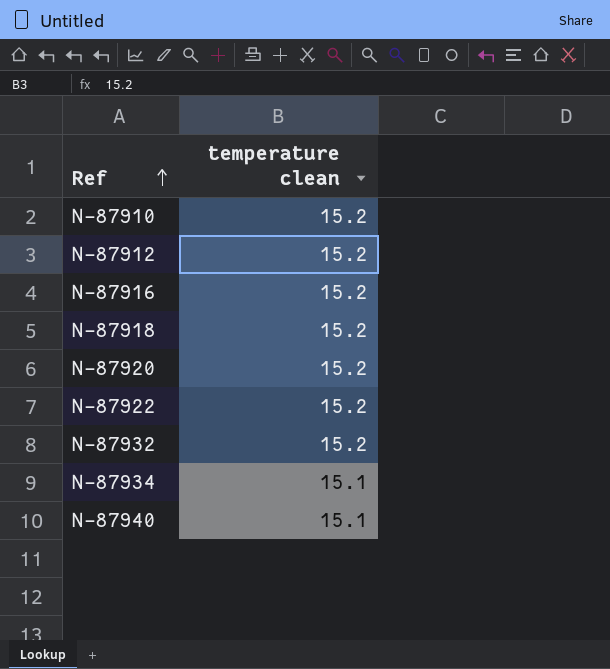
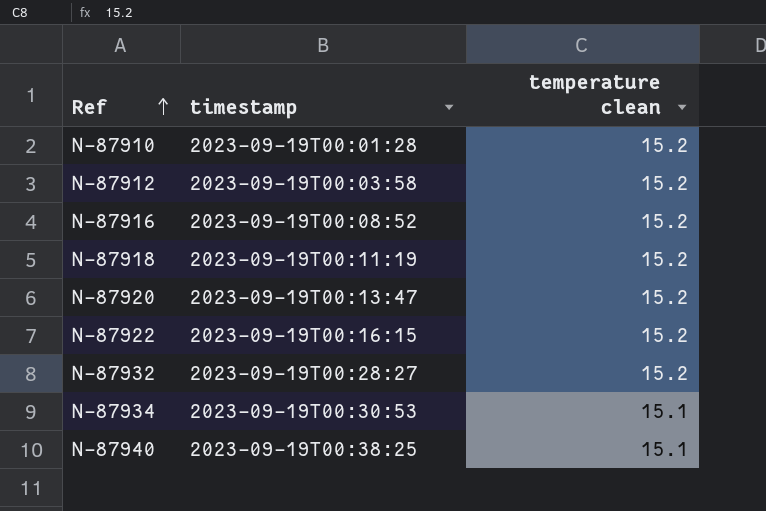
column timestamp | position: none -> 2

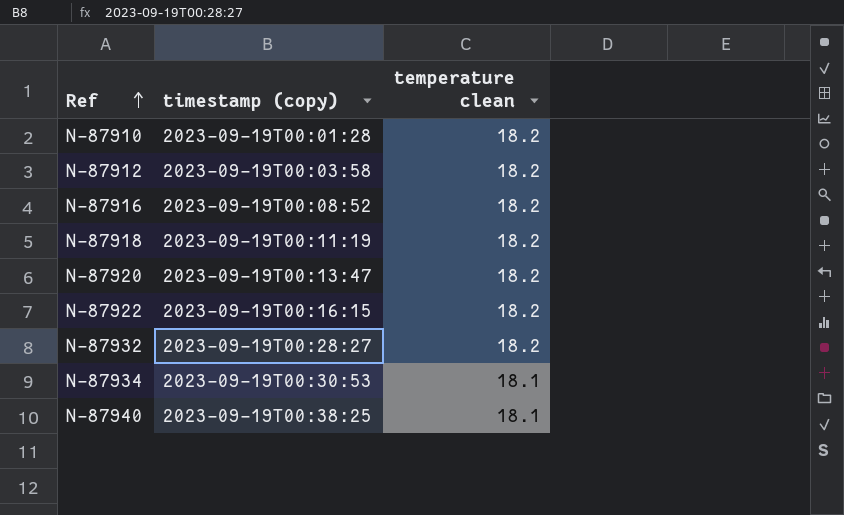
column name: timestamp -> timestamp (copy)
N-87910 | temperature clean: 15.2 -> 18.2
N-87912 | temperature clean: 15.2 -> 18.2
N-87916 | temperature clean: 15.2 -> 18.2
N-87918 | temperature clean: 15.2 -> 18.2
N-87920 | temperature clean: 15.2 -> 18.2
N-87922 | temperature clean: 15.2 -> 18.2
N-87932 | temperature clean: 15.2 -> 18.2
N-87934 | temperature clean: 15.1 -> 18.1
N-87940 | temperature clean: 15.1 -> 18.1

